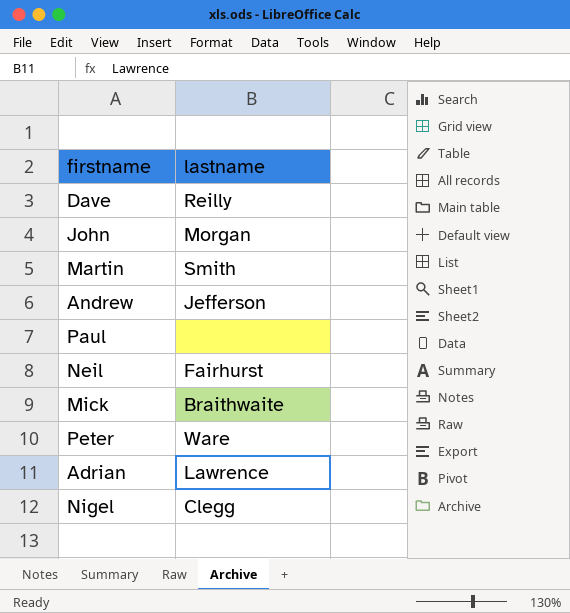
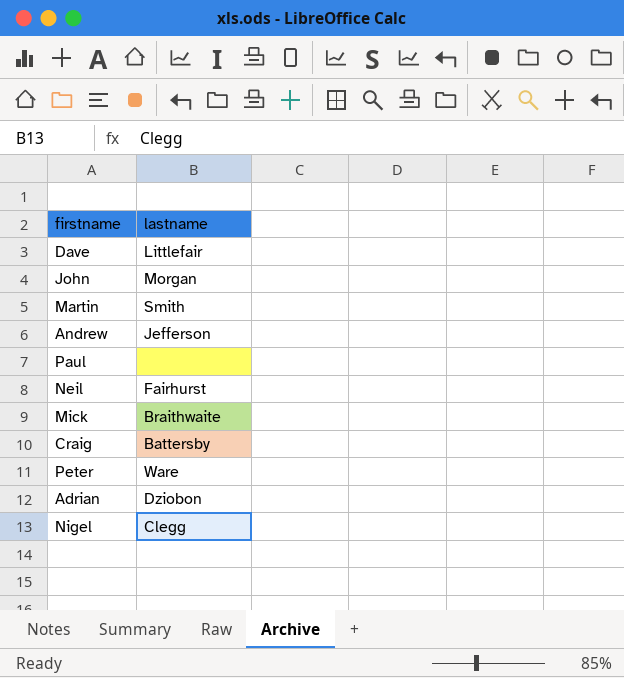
Dave | lastname: Reilly -> Littlefair
row Craig: none -> Battersby
Adrian | lastname: Lawrence -> Dziobon

